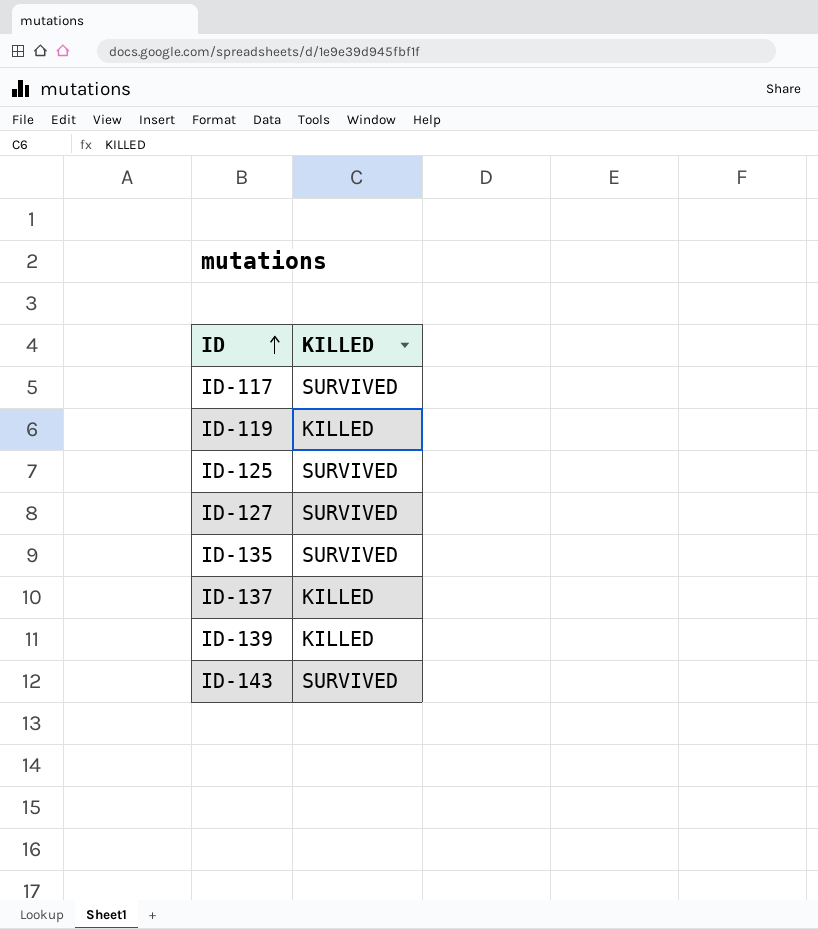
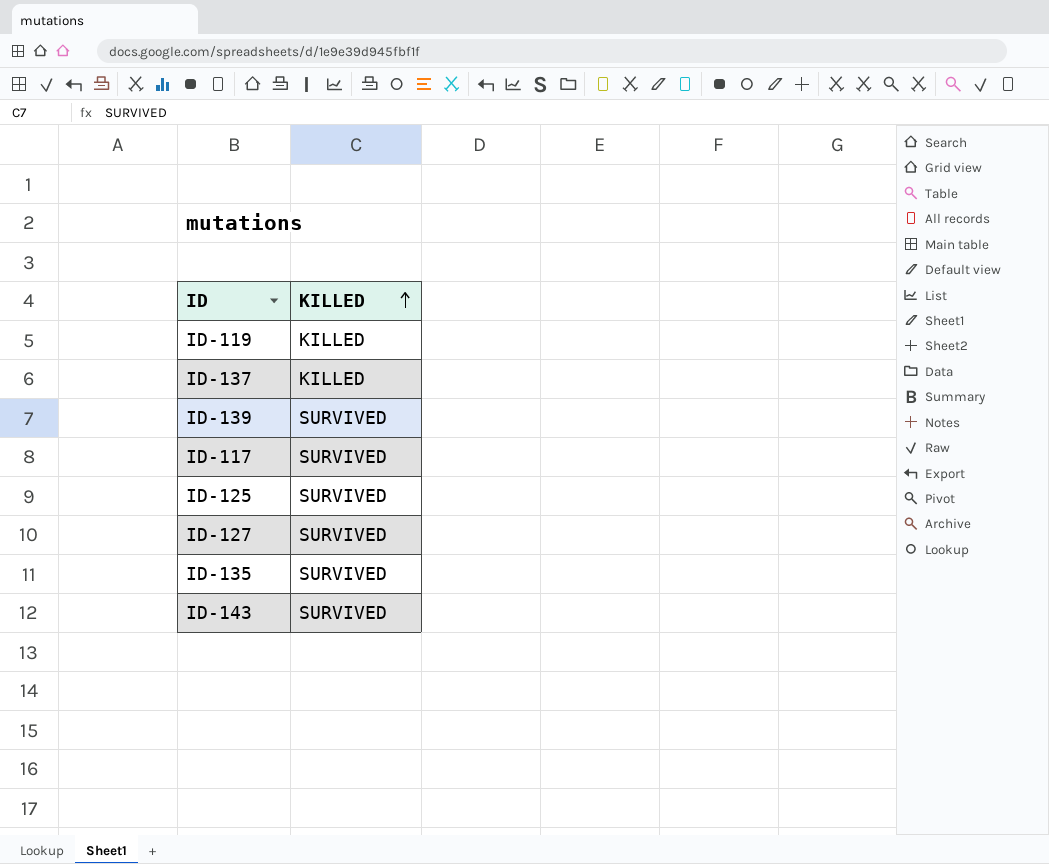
row order: ID ascending -> KILLED ascending
ID-139 | KILLED: KILLED -> SURVIVED

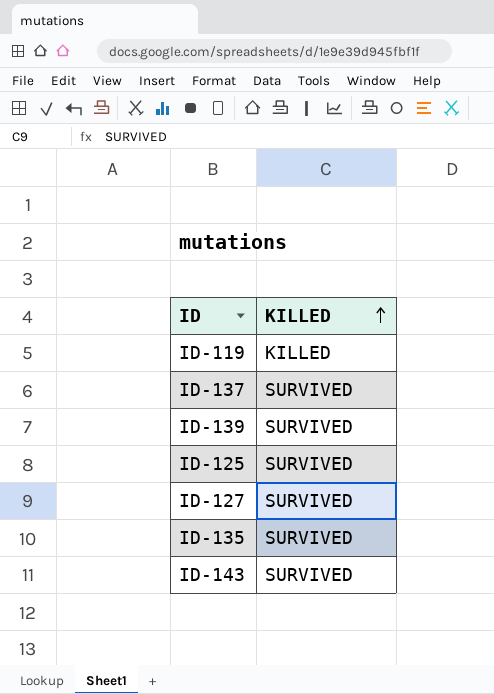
row ID-117: SURVIVED -> none
ID-137 | KILLED: KILLED -> SURVIVED

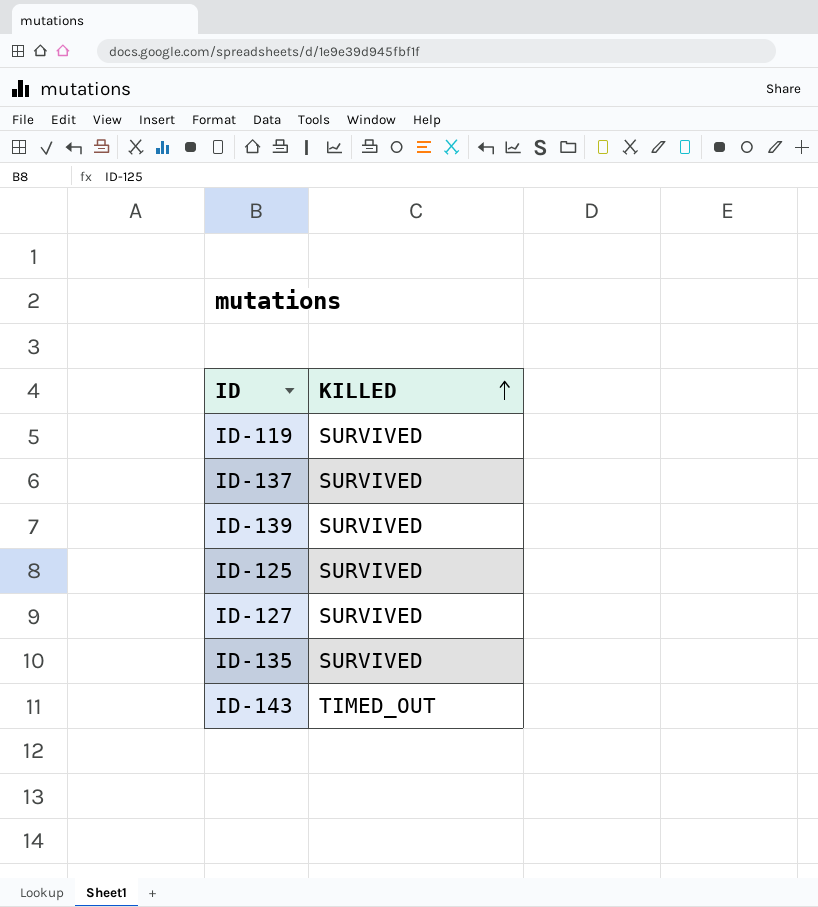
ID-119 | KILLED: KILLED -> SURVIVED
ID-143 | KILLED: SURVIVED -> TIMED_OUT

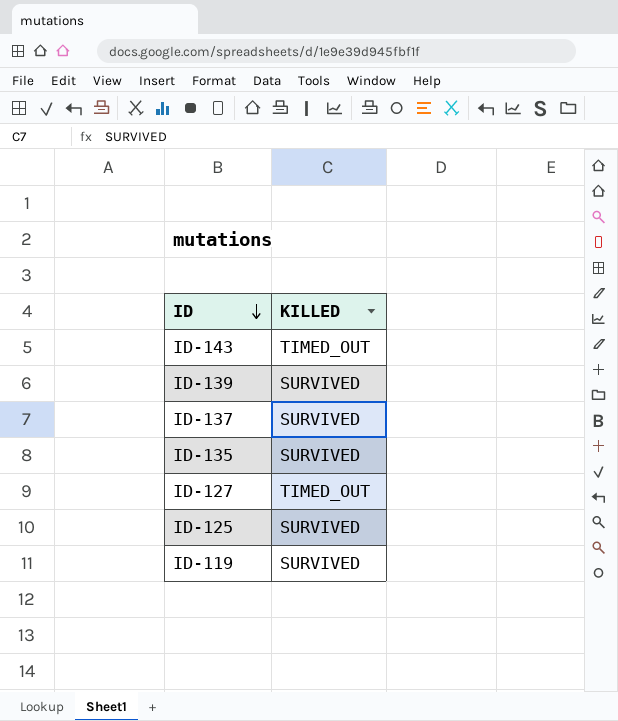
row order: KILLED ascending -> ID descending
ID-127 | KILLED: SURVIVED -> TIMED_OUT

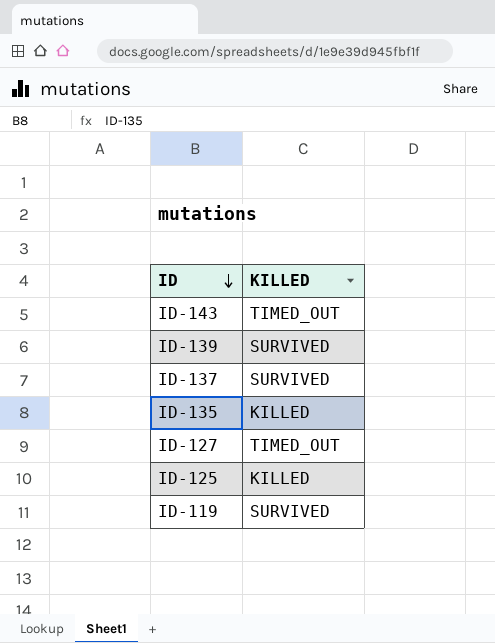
ID-135 | KILLED: SURVIVED -> KILLED
ID-125 | KILLED: SURVIVED -> KILLED

